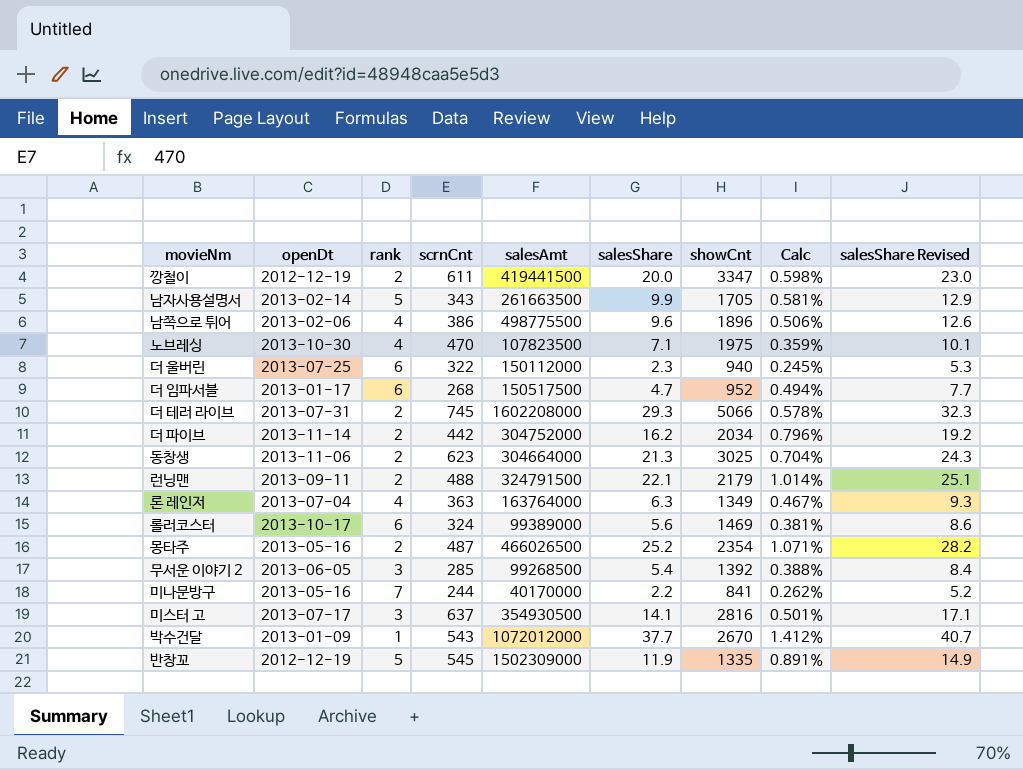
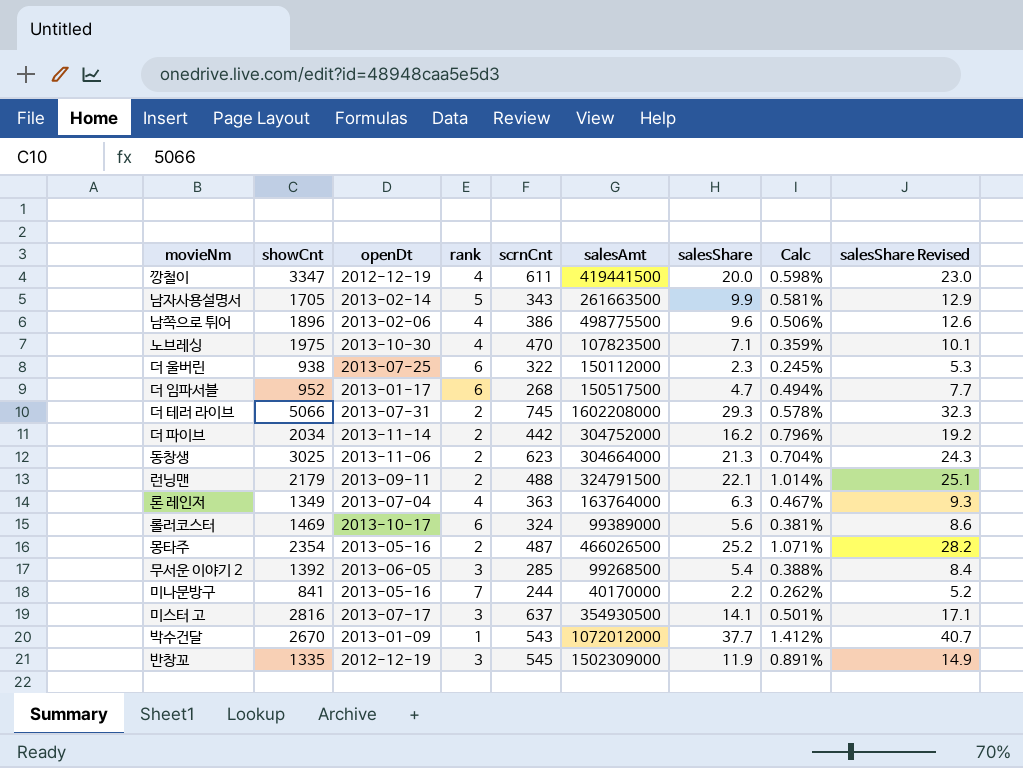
column showCnt | position: 7 -> 2
깡철이 | rank: 2 -> 4
더 울버린 | showCnt: 940 -> 938
반창꼬 | rank: 5 -> 3

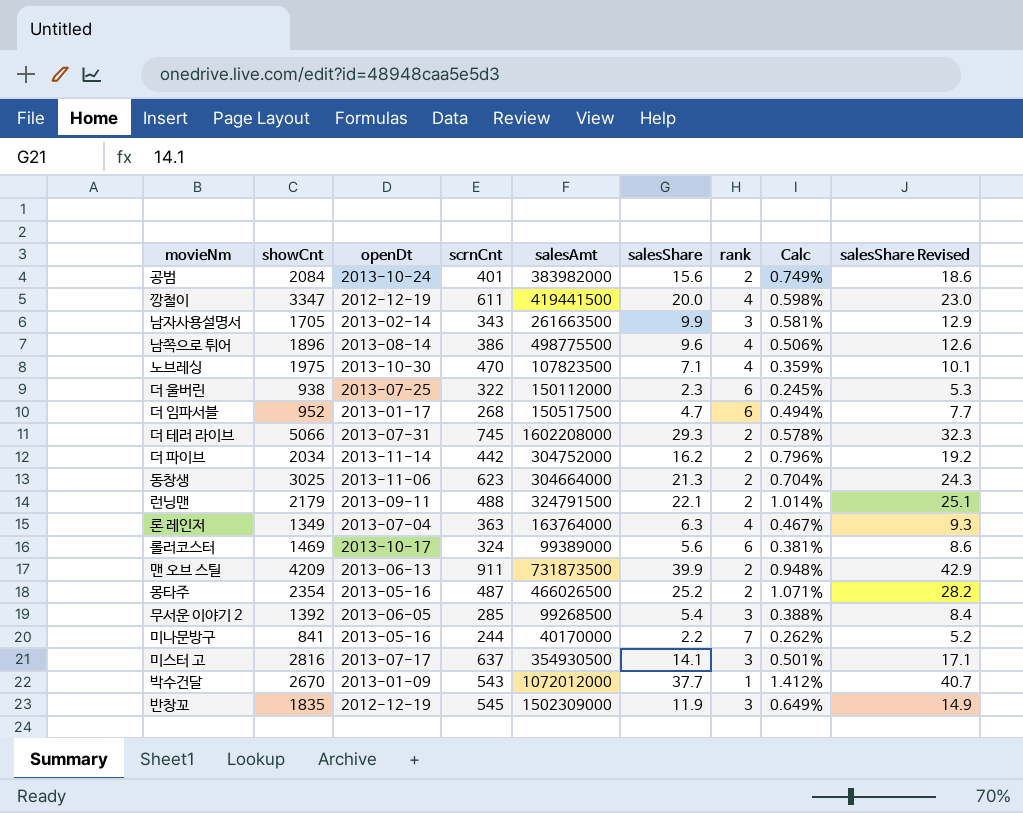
column rank | position: 4 -> 7
row 공범: none -> 2084 | 2013-10-24 | 401 | 383982000 | 15.6 | 2 | 0.749% | 18.6
남자사용설명서 | rank: 5 -> 3
남쪽으로 튀어 | openDt: 2013-02-06 -> 2013-08-14
row 맨 오브 스틸: none -> 4209 | 2013-06-13 | 911 | 731873500 | 39.9 | 2 | 0.948% | 42.9
반창꼬 | showCnt: 1335 -> 1835
반창꼬 | Calc: 0.891% -> 0.649%

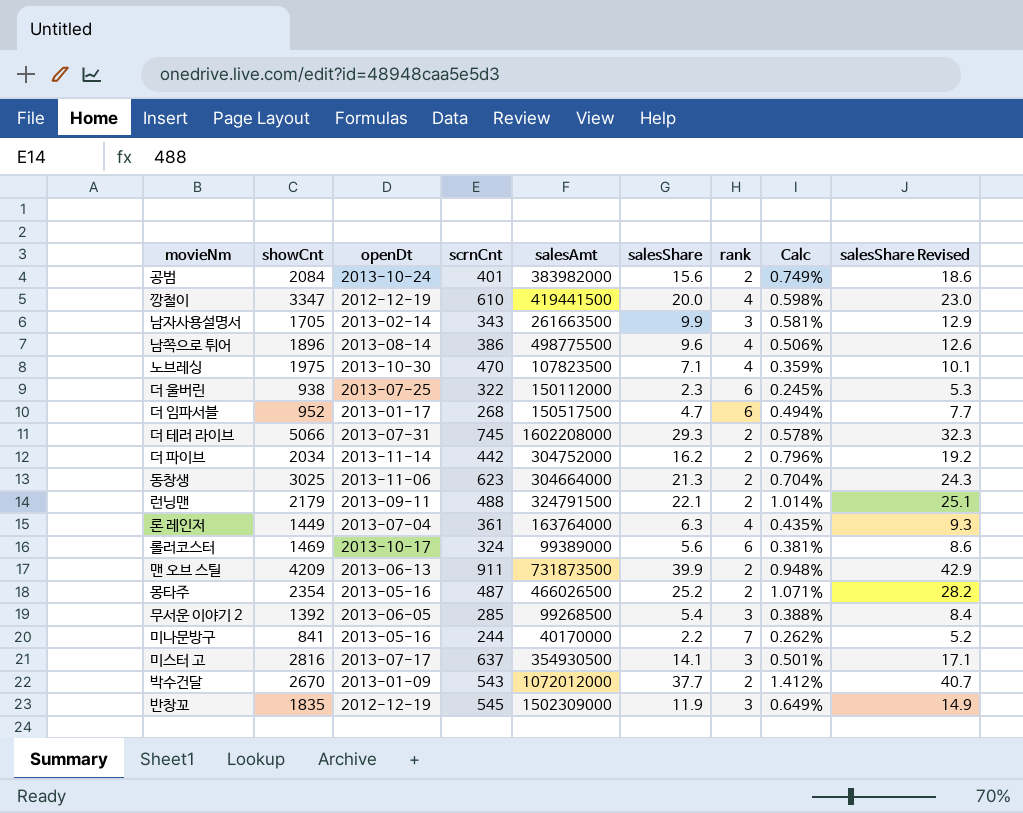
깡철이 | scrnCnt: 611 -> 610
론 레인저 | showCnt: 1349 -> 1449
론 레인저 | scrnCnt: 363 -> 361
론 레인저 | Calc: 0.467% -> 0.435%
박수건달 | rank: 1 -> 2

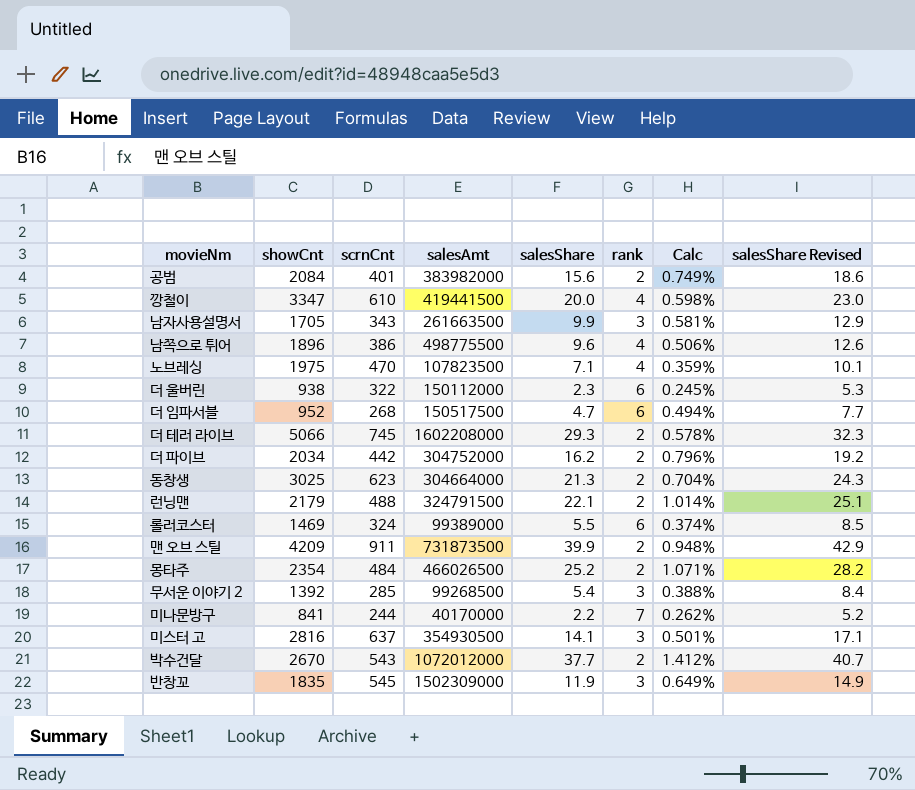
column openDt | position: 3 -> none
row 론 레인저: 1449 | 2013-07-04 | 361 | 163764000 | 6.3 | 4 | 0.435% | 9.3 -> none
롤러코스터 | salesShare: 5.6 -> 5.5
롤러코스터 | Calc: 0.381% -> 0.374%
롤러코스터 | salesShare Revised: 8.6 -> 8.5
몽타주 | scrnCnt: 487 -> 484

